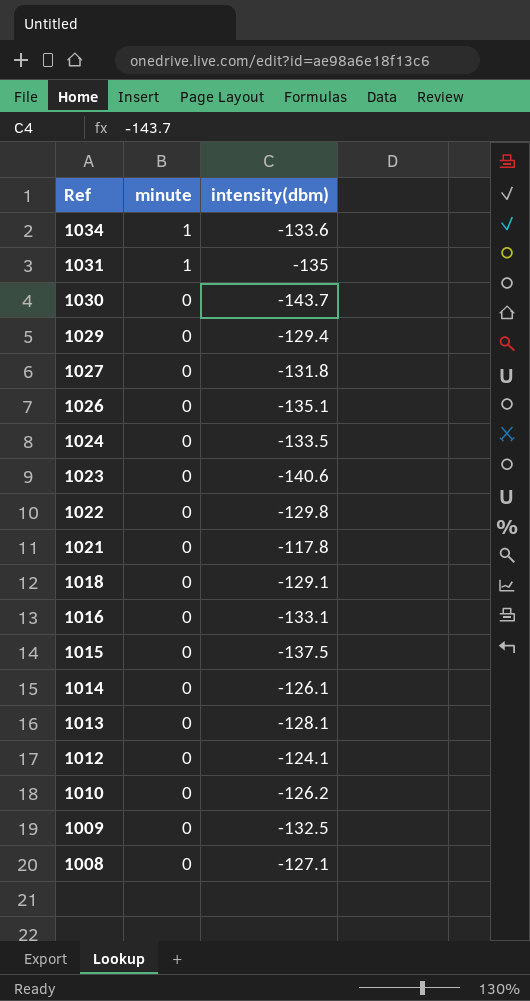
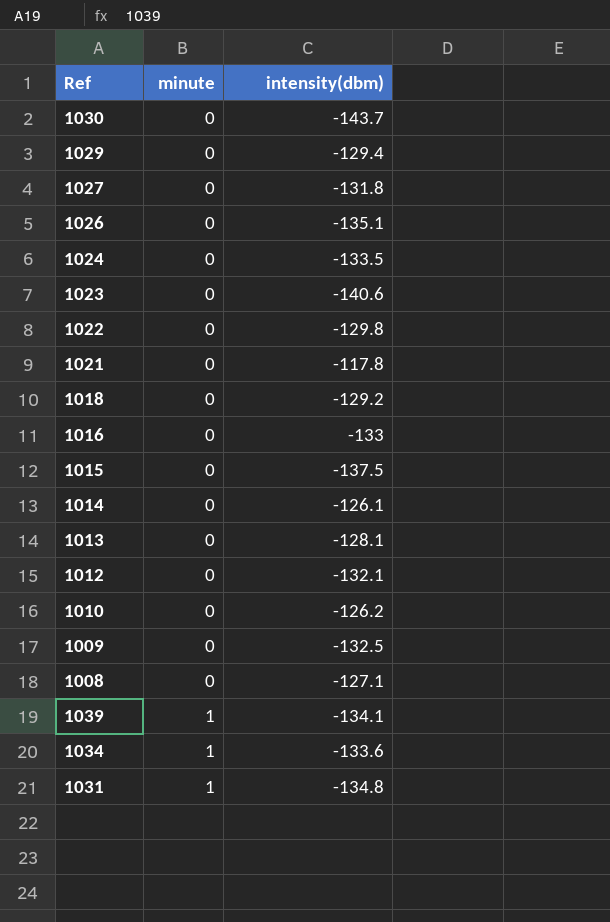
row order: Ref descending -> minute ascending
1018 | intensity(dbm): -129.1 -> -129.2
1016 | intensity(dbm): -133.1 -> -133
1012 | intensity(dbm): -124.1 -> -132.1
row 1039: none -> 1 | -134.1
1031 | intensity(dbm): -135 -> -134.8

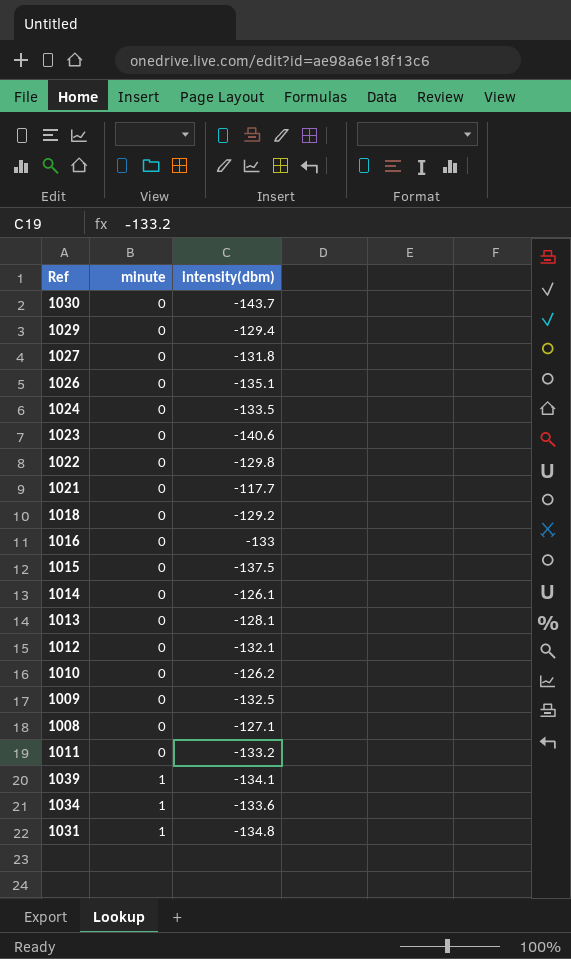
1021 | intensity(dbm): -117.8 -> -117.7
row 1011: none -> 0 | -133.2

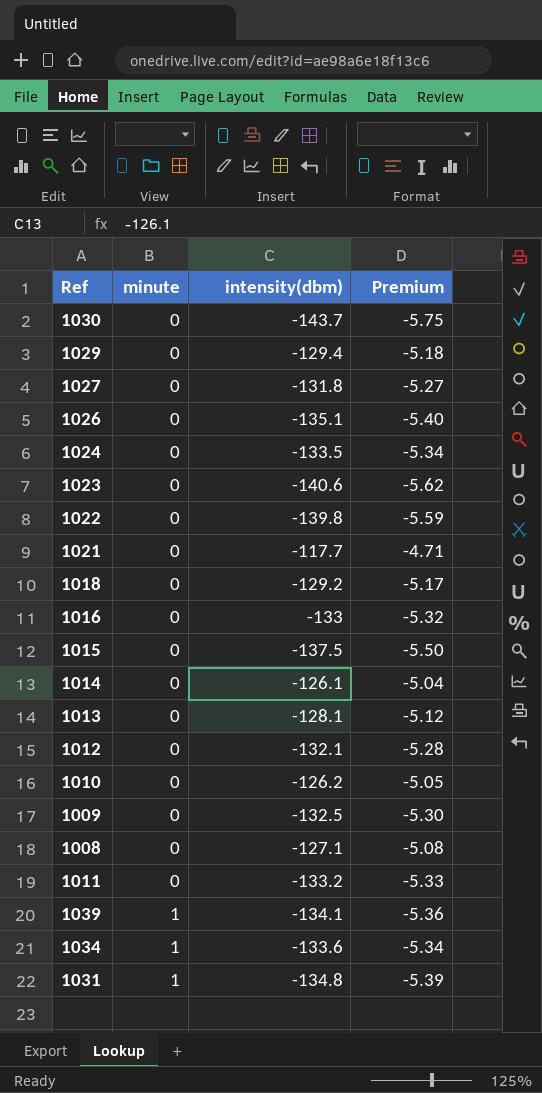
column Premium | formula: none -> [intensity(dbm)] * 0.04
1022 | intensity(dbm): -129.8 -> -139.8

